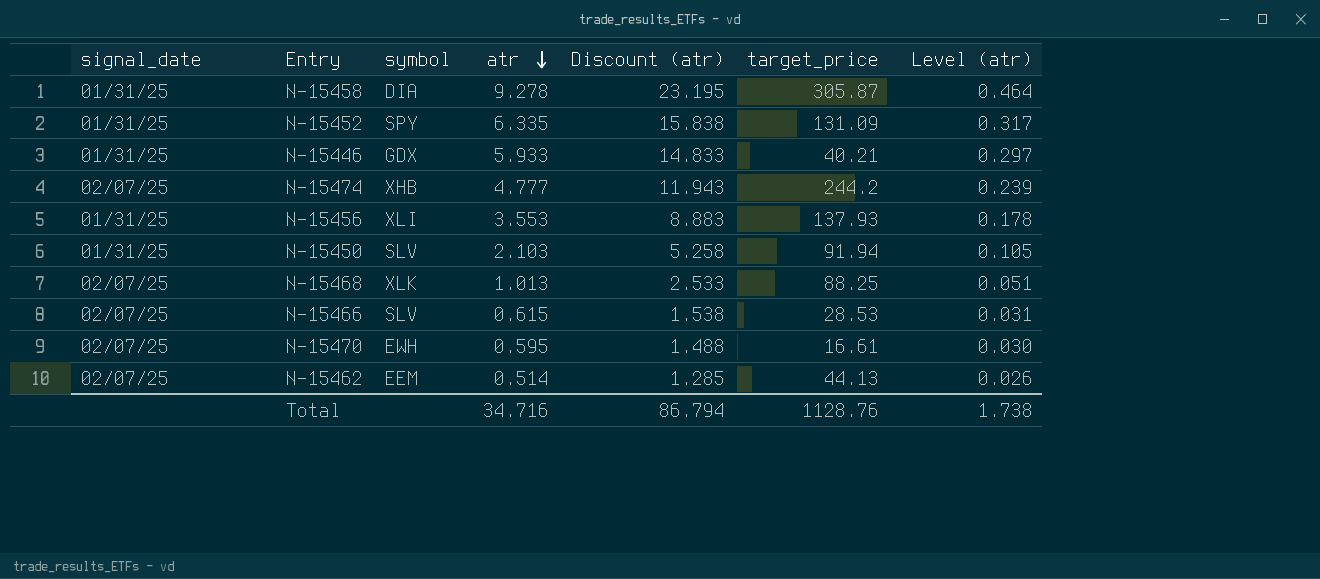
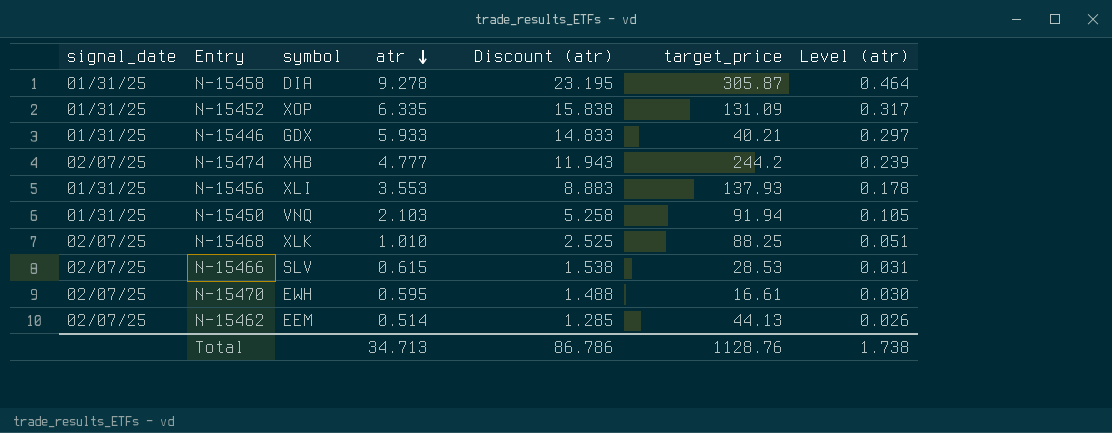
N-15452 | symbol: SPY -> XOP
N-15450 | symbol: SLV -> VNQ
N-15468 | atr: 1.013 -> 1.010
N-15468 | Discount (atr): 2.533 -> 2.525
Total | atr: 34.716 -> 34.713
Total | Discount (atr): 86.794 -> 86.786

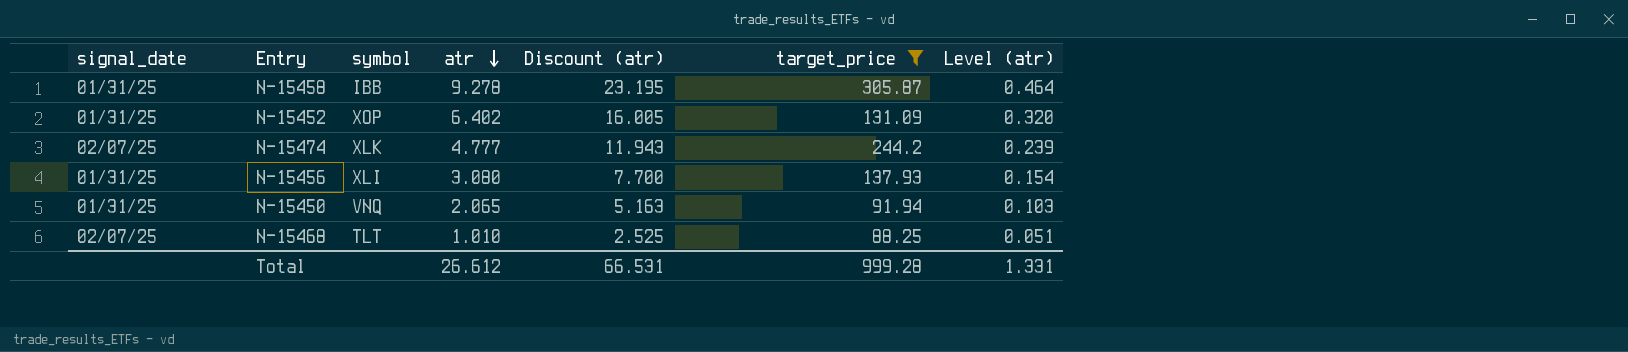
filter: none -> target_price >= 88.25
N-15458 | symbol: DIA -> IBB
N-15452 | atr: 6.335 -> 6.402
N-15452 | Discount (atr): 15.838 -> 16.005
N-15452 | Level (atr): 0.317 -> 0.320
N-15474 | symbol: XHB -> XLK
N-15456 | atr: 3.553 -> 3.080
N-15456 | Discount (atr): 8.883 -> 7.700
N-15456 | Level (atr): 0.178 -> 0.154
N-15450 | atr: 2.103 -> 2.065
N-15450 | Discount (atr): 5.258 -> 5.163
N-15450 | Level (atr): 0.105 -> 0.103
N-15468 | symbol: XLK -> TLT
Total | atr: 34.713 -> 26.612
Total | Discount (atr): 86.786 -> 66.531
Total | target_price: 1128.76 -> 999.28
Total | Level (atr): 1.738 -> 1.331

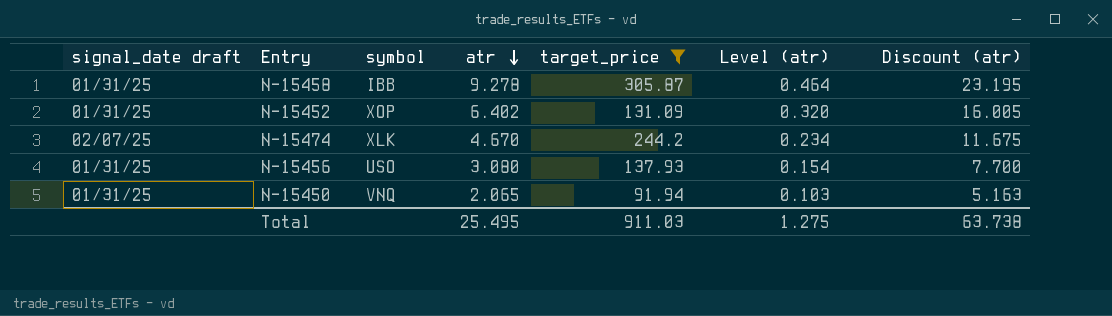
column name: signal_date -> signal_date draft
column Discount (atr) | position: 5 -> 7
row N-15468: 02/07/25 | TLT | 1.010 | 2.525 | 88.25 | 0.051 -> none
N-15474 | atr: 4.777 -> 4.670
N-15474 | Level (atr): 0.239 -> 0.234
N-15474 | Discount (atr): 11.943 -> 11.675
N-15456 | symbol: XLI -> USO
Total | atr: 26.612 -> 25.495
Total | target_price: 999.28 -> 911.03
Total | Level (atr): 1.331 -> 1.275
Total | Discount (atr): 66.531 -> 63.738

